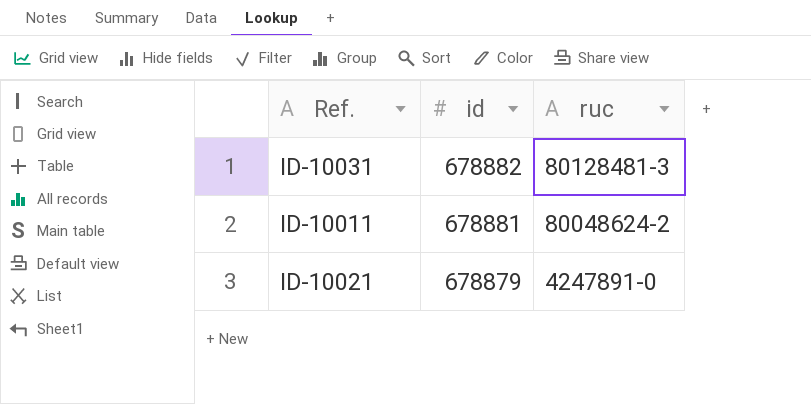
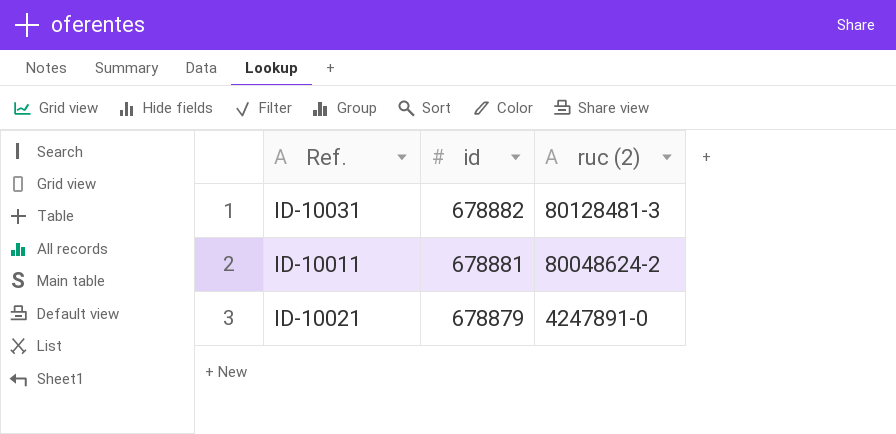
column name: ruc -> ruc (2)

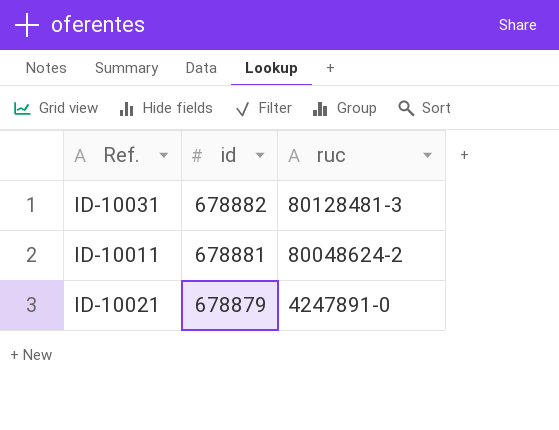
column name: ruc (2) -> ruc

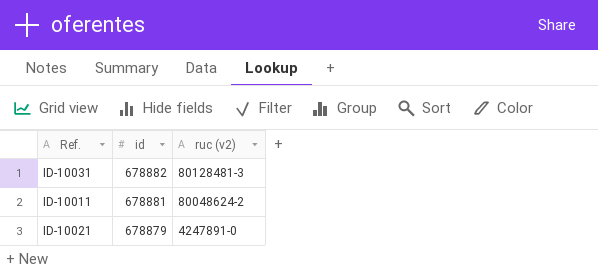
column name: ruc -> ruc (v2)

